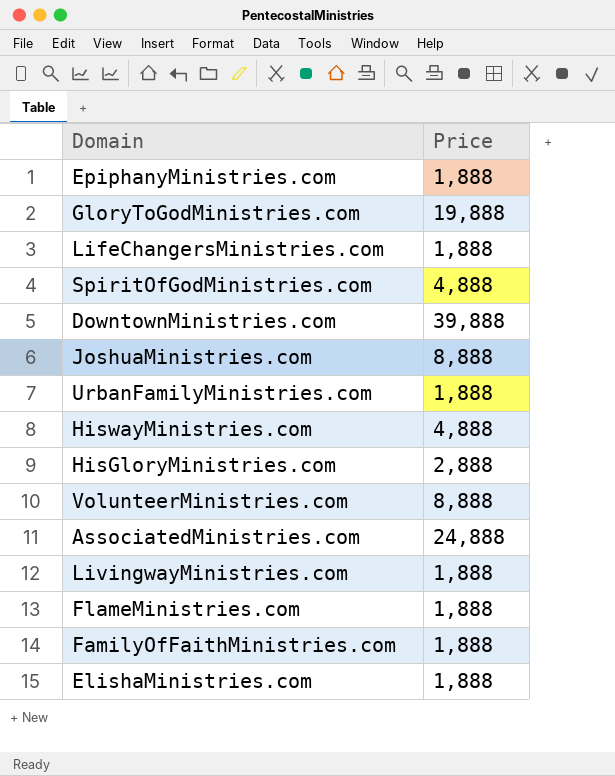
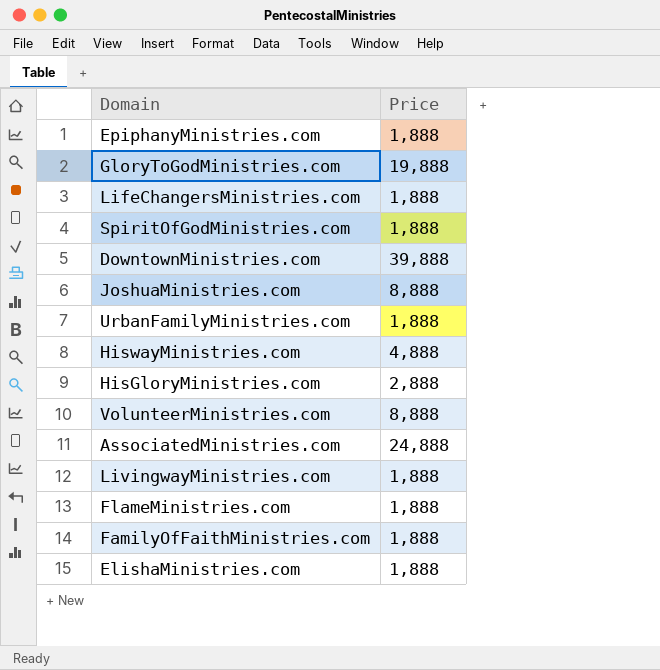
SpiritOfGodMinistries.com | Price: 4,888 -> 1,888

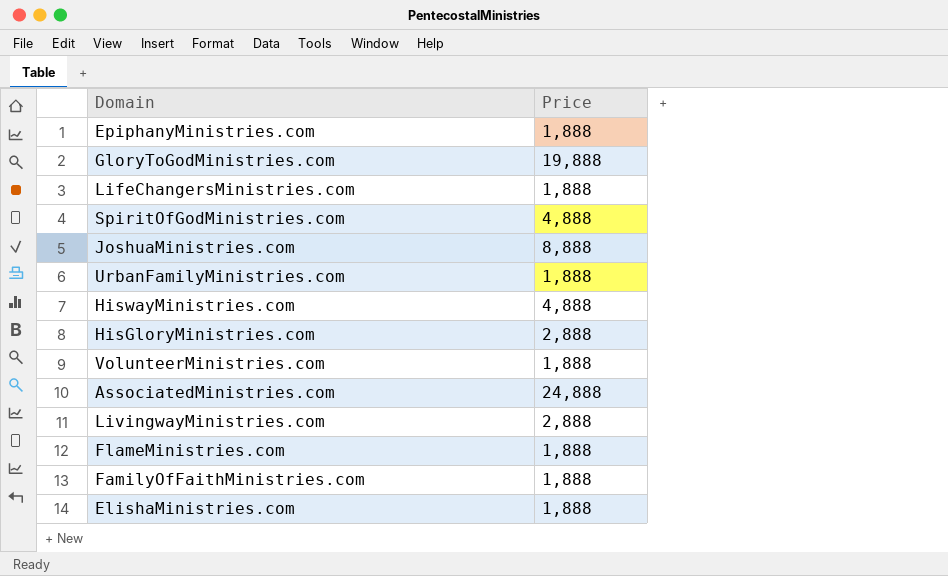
row DowntownMinistries.com: 39,888 -> none
SpiritOfGodMinistries.com | Price: 1,888 -> 4,888
VolunteerMinistries.com | Price: 8,888 -> 1,888
LivingwayMinistries.com | Price: 1,888 -> 2,888

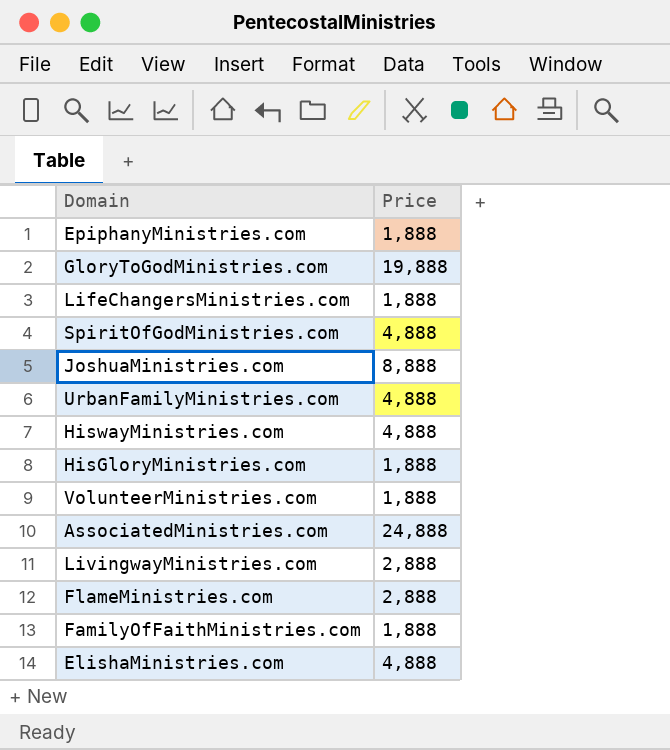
UrbanFamilyMinistries.com | Price: 1,888 -> 4,888
HisGloryMinistries.com | Price: 2,888 -> 1,888
FlameMinistries.com | Price: 1,888 -> 2,888
ElishaMinistries.com | Price: 1,888 -> 4,888

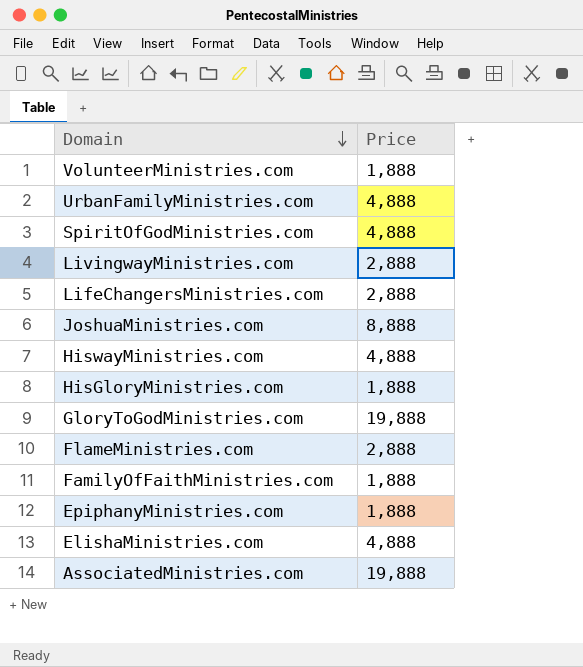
row order: none -> Domain descending
LifeChangersMinistries.com | Price: 1,888 -> 2,888
AssociatedMinistries.com | Price: 24,888 -> 19,888

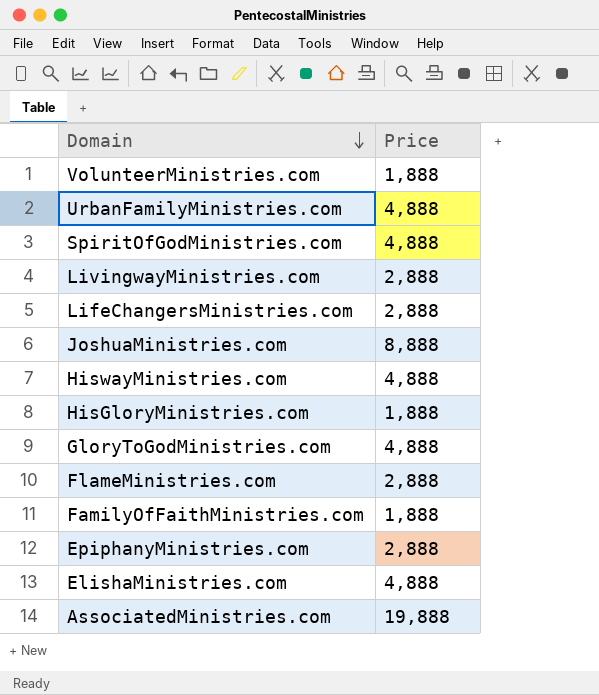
GloryToGodMinistries.com | Price: 19,888 -> 4,888
EpiphanyMinistries.com | Price: 1,888 -> 2,888

